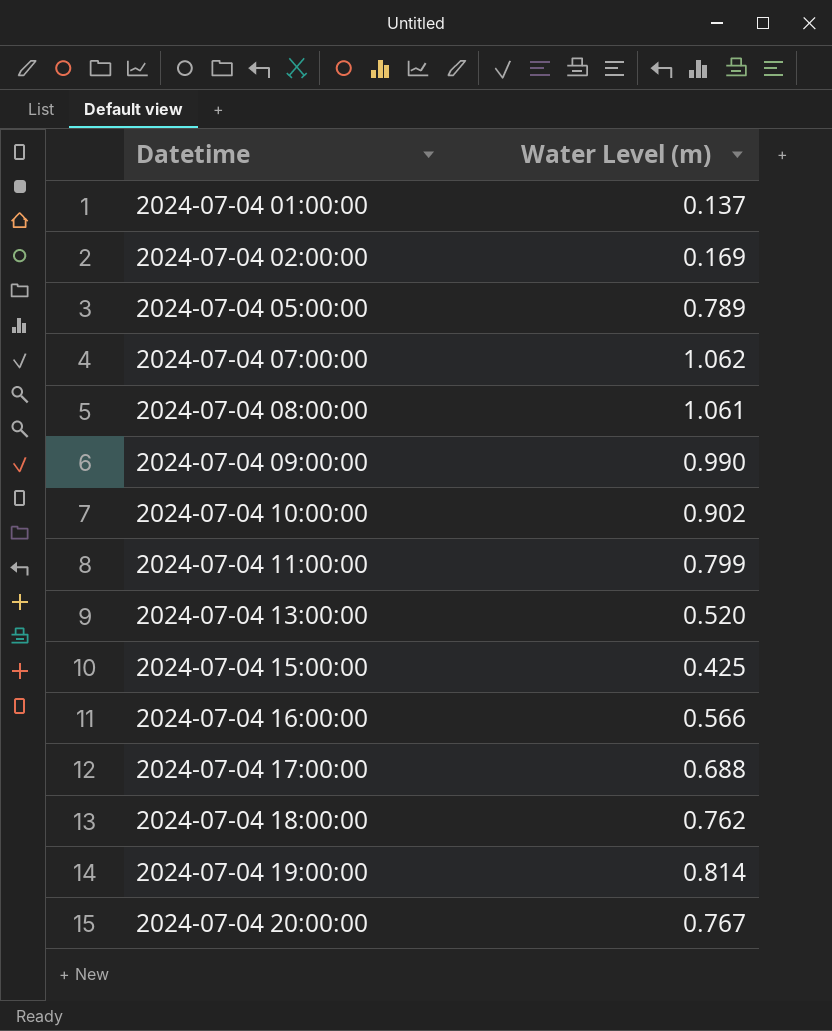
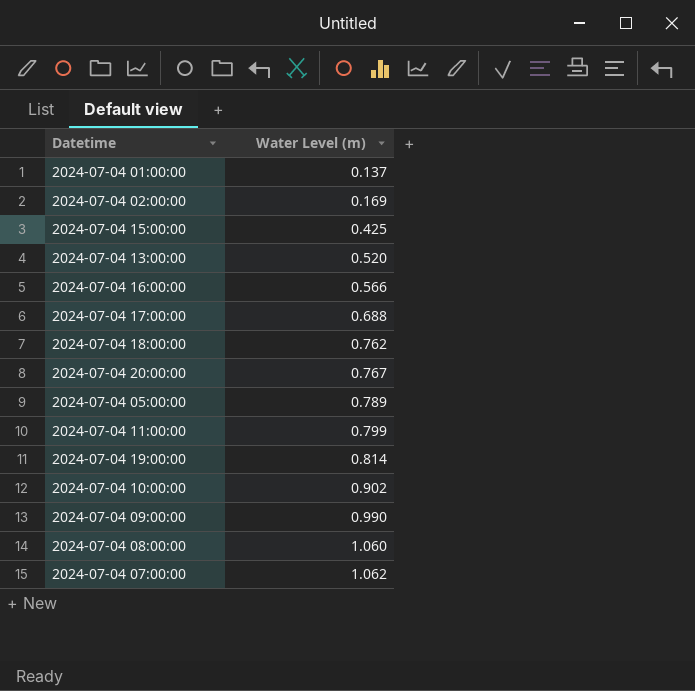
row order: Datetime ascending -> Water Level (m) ascending
2024-07-04 08:00:00 | Water Level (m): 1.061 -> 1.060

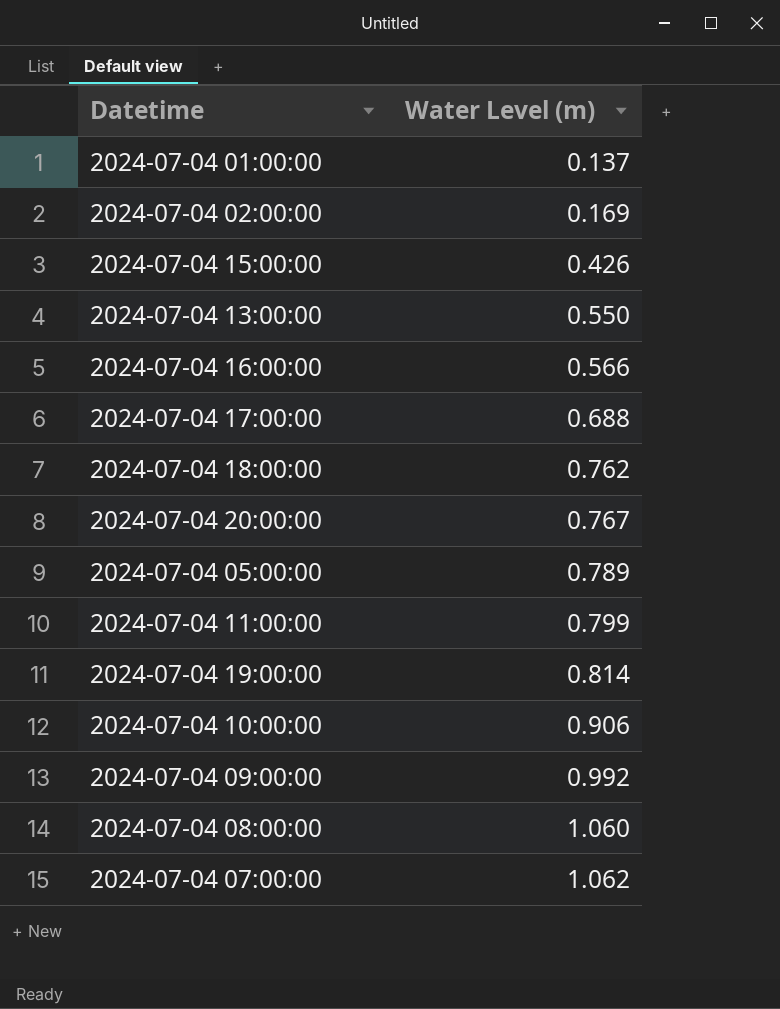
2024-07-04 15:00:00 | Water Level (m): 0.425 -> 0.426
2024-07-04 13:00:00 | Water Level (m): 0.520 -> 0.550
2024-07-04 10:00:00 | Water Level (m): 0.902 -> 0.906
2024-07-04 09:00:00 | Water Level (m): 0.990 -> 0.992

